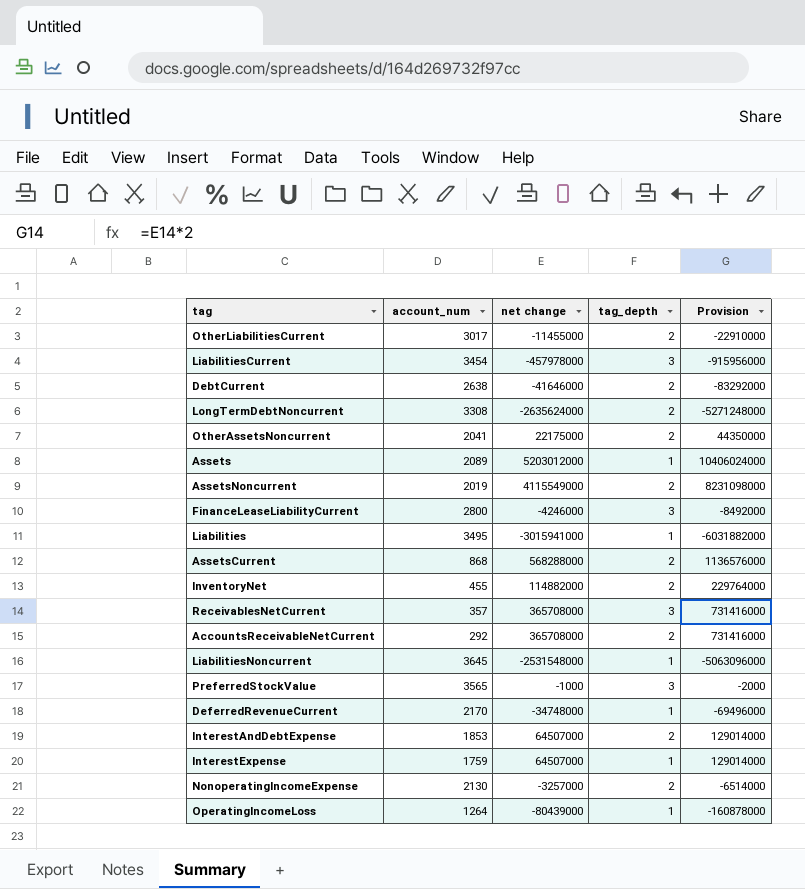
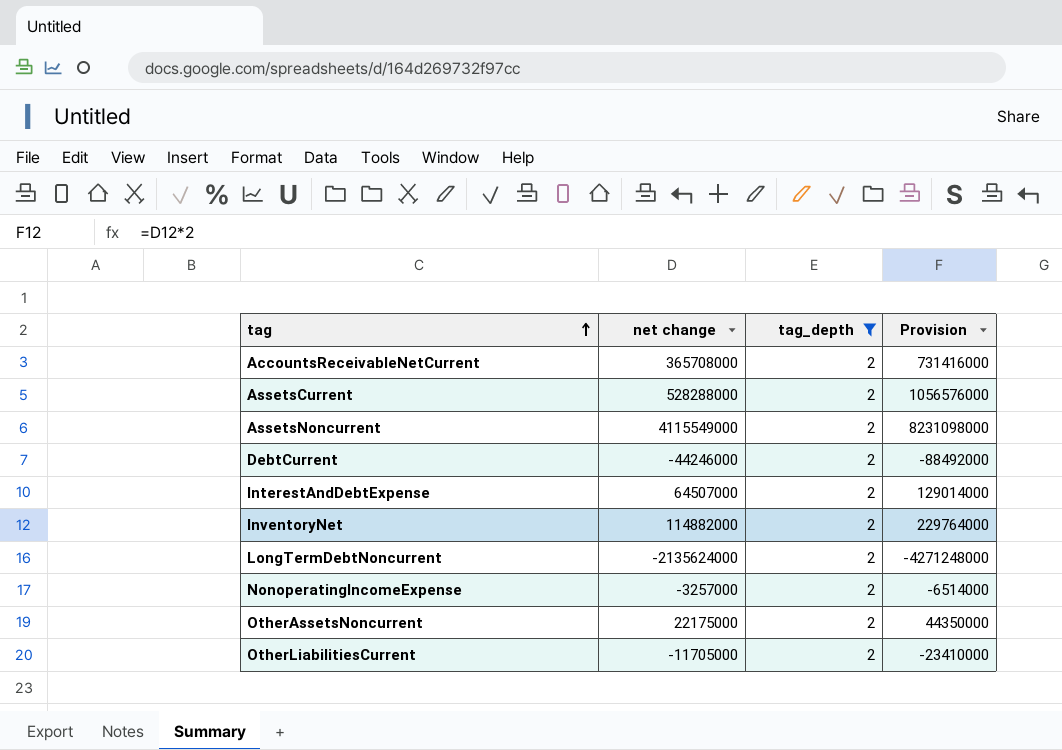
filter: none -> tag_depth = 2
row order: none -> tag ascending
column account_num | position: 2 -> none
AssetsCurrent | net change: 568288000 -> 528288000
AssetsCurrent | Provision: 1136576000 -> 1056576000
DebtCurrent | net change: -41646000 -> -44246000
DebtCurrent | Provision: -83292000 -> -88492000
LongTermDebtNoncurrent | net change: -2635624000 -> -2135624000
LongTermDebtNoncurrent | Provision: -5271248000 -> -4271248000
OtherLiabilitiesCurrent | net change: -11455000 -> -11705000
OtherLiabilitiesCurrent | Provision: -22910000 -> -23410000

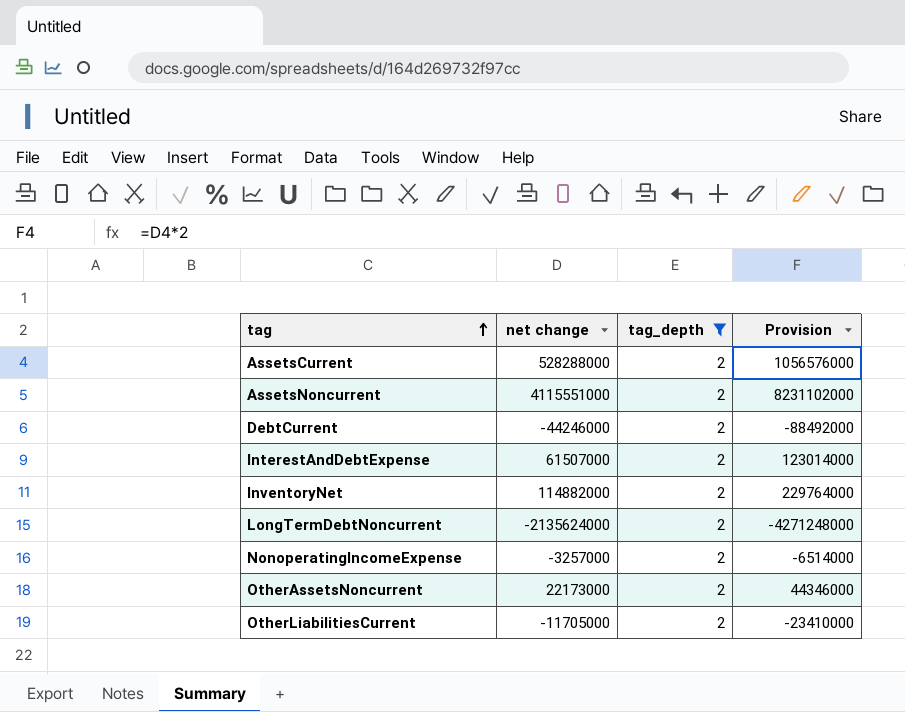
row AccountsReceivableNetCurrent: 365708000 | 2 | 731416000 -> none
AssetsNoncurrent | net change: 4115549000 -> 4115551000
AssetsNoncurrent | Provision: 8231098000 -> 8231102000
InterestAndDebtExpense | net change: 64507000 -> 61507000
InterestAndDebtExpense | Provision: 129014000 -> 123014000
OtherAssetsNoncurrent | net change: 22175000 -> 22173000
OtherAssetsNoncurrent | Provision: 44350000 -> 44346000

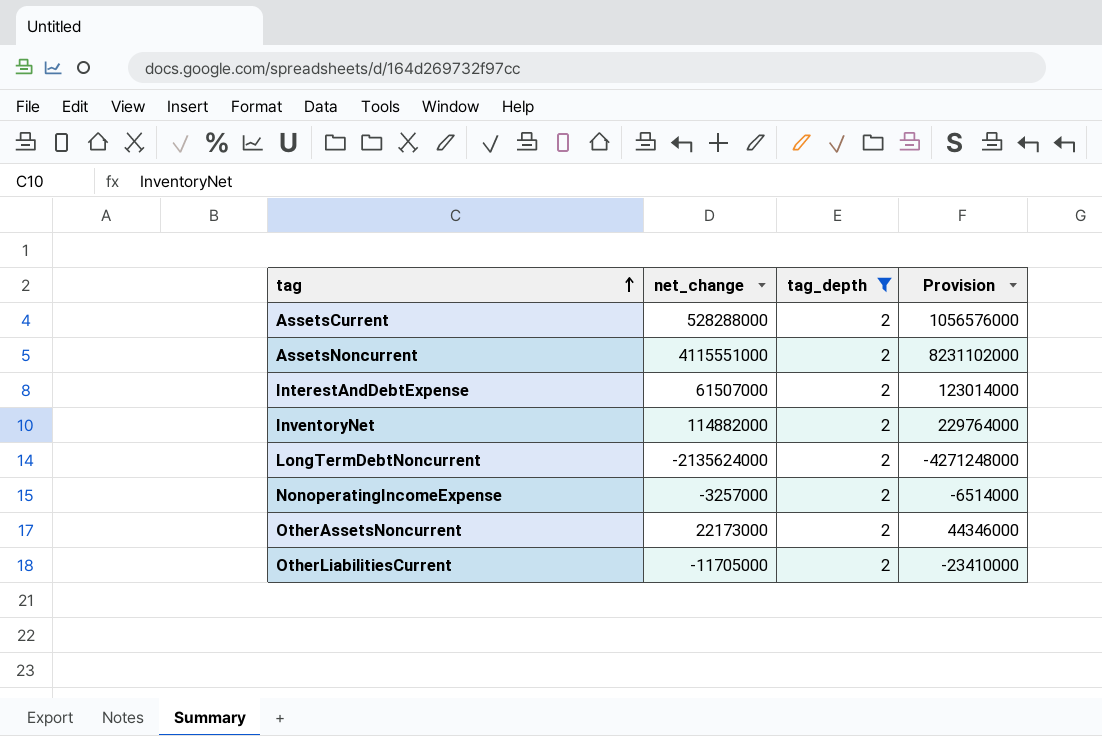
column name: net change -> net_change
row DebtCurrent: -44246000 | 2 | -88492000 -> none

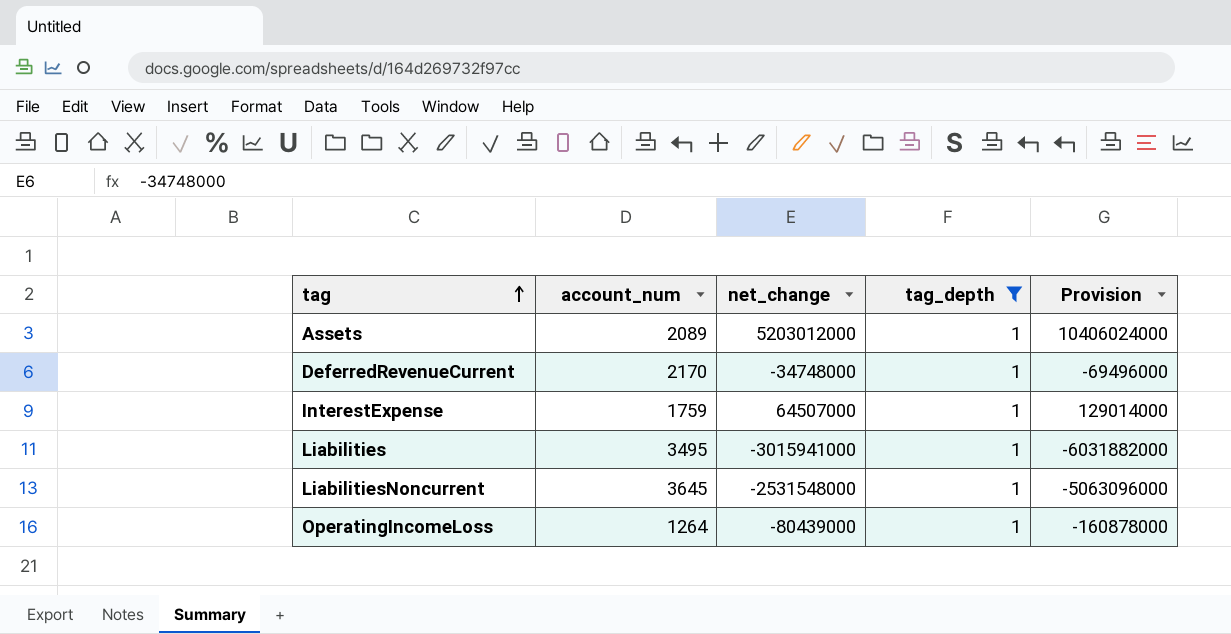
filter: tag_depth = 2 -> tag_depth = 1
column account_num | position: none -> 2

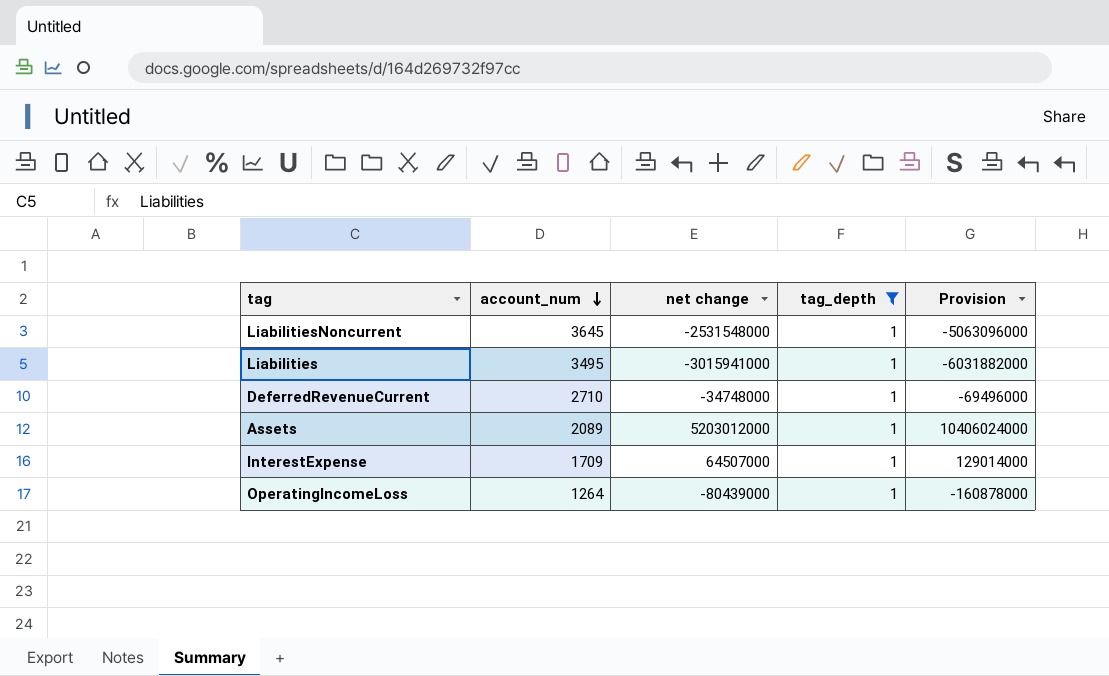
row order: tag ascending -> account_num descending
column name: net_change -> net change
DeferredRevenueCurrent | account_num: 2170 -> 2710
InterestExpense | account_num: 1759 -> 1709

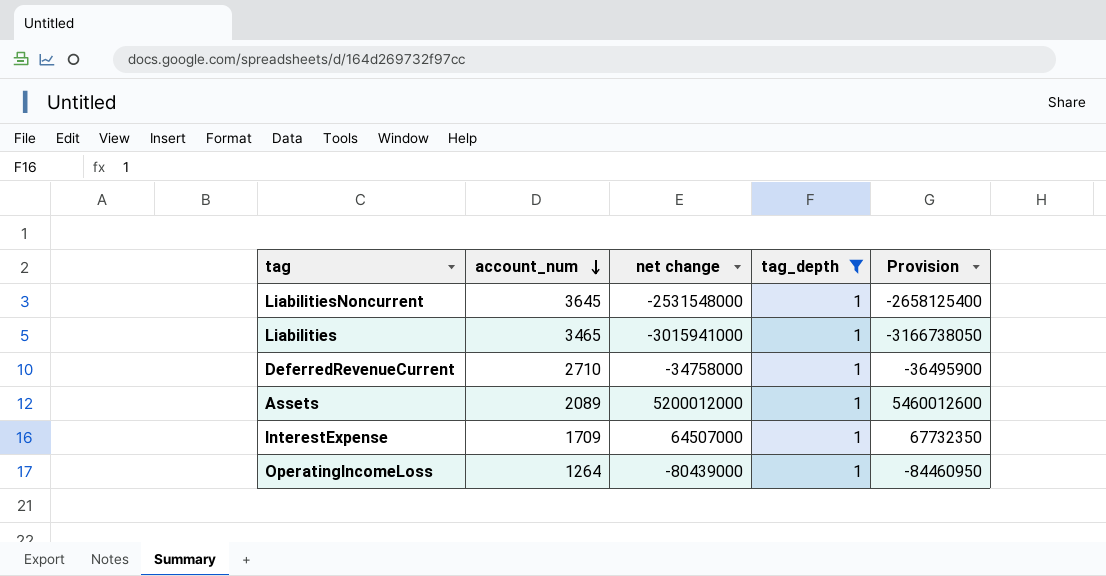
column Provision | formula: [net change] * 2 -> [net change] * 1.05
Liabilities | account_num: 3495 -> 3465
DeferredRevenueCurrent | net change: -34748000 -> -34758000
Assets | net change: 5203012000 -> 5200012000

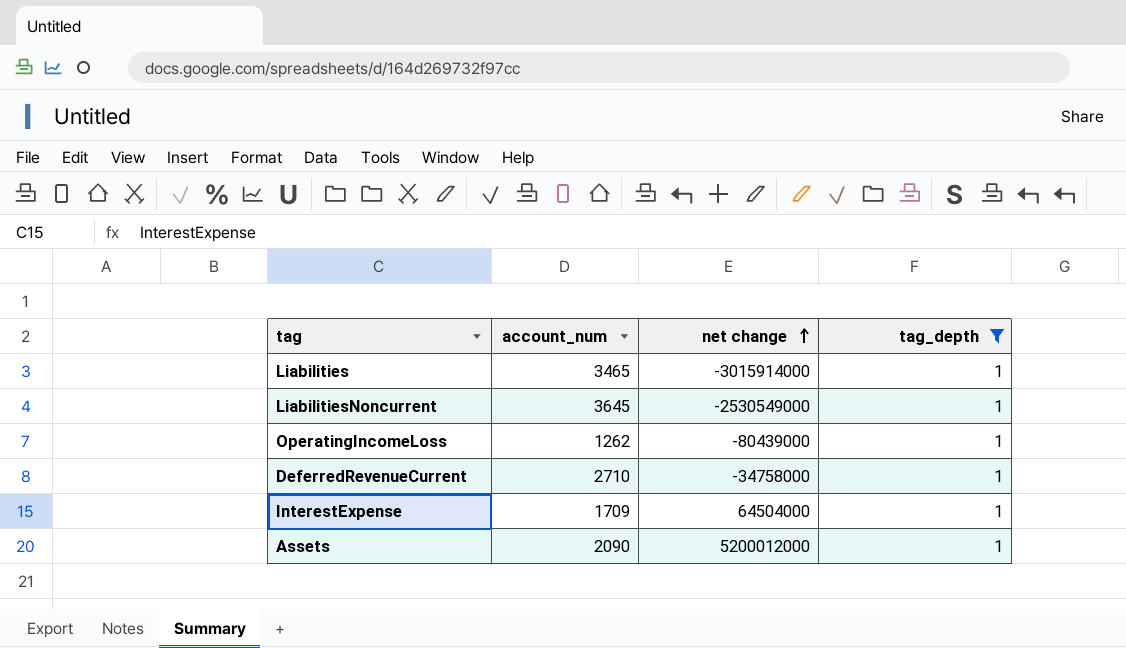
row order: account_num descending -> net change ascending
column Provision | formula: [net change] * 1.05 -> none
Liabilities | net change: -3015941000 -> -3015914000
LiabilitiesNoncurrent | net change: -2531548000 -> -2530549000
OperatingIncomeLoss | account_num: 1264 -> 1262
InterestExpense | net change: 64507000 -> 64504000
Assets | account_num: 2089 -> 2090

